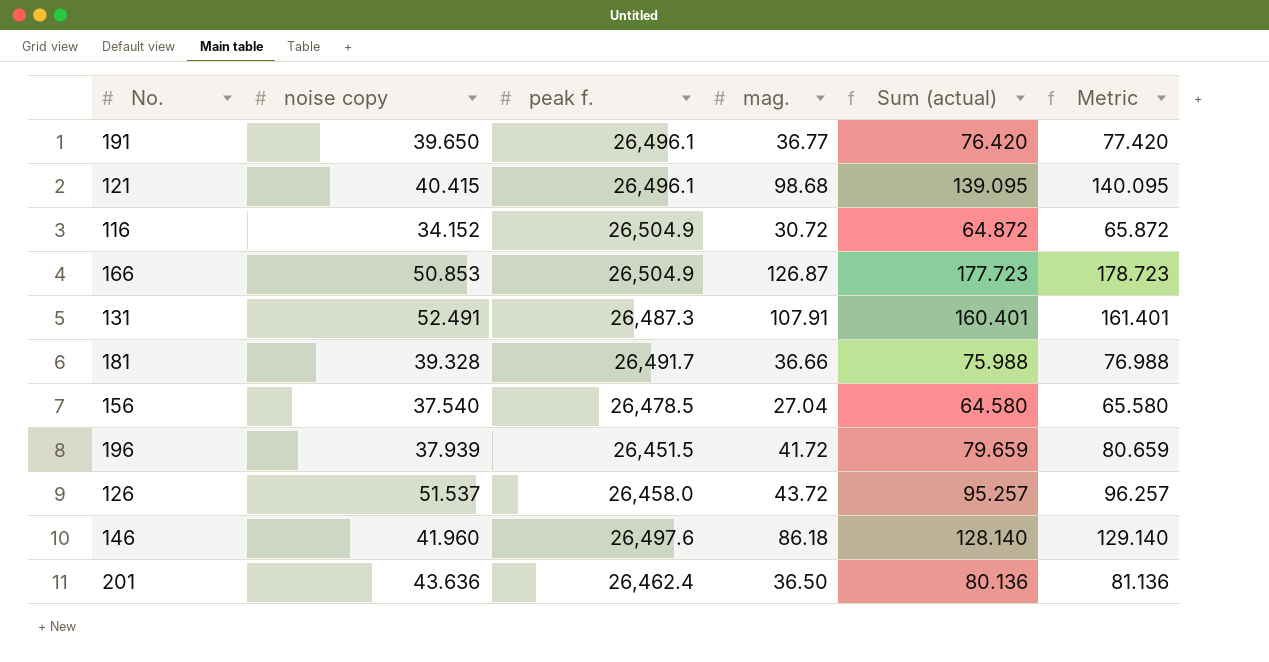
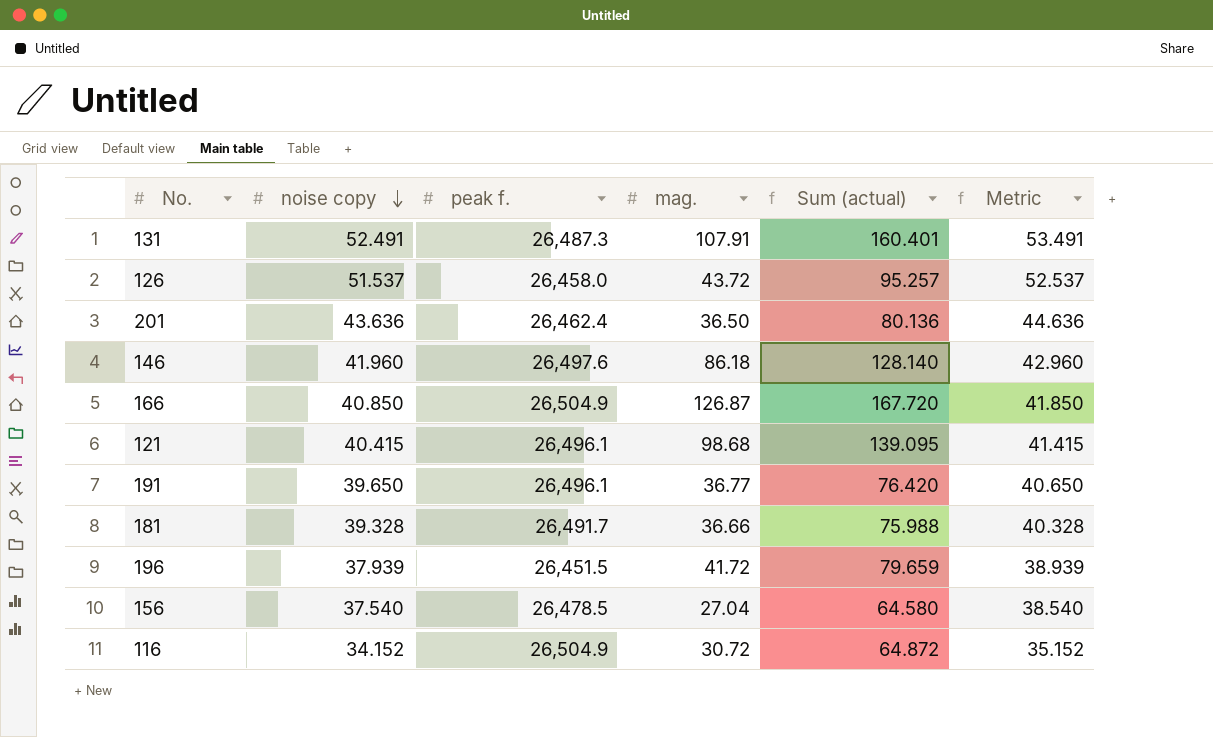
row order: none -> noise copy descending
column Metric | formula: [Sum (actual)] + 1 -> [noise copy] + 1
166 | noise copy: 50.853 -> 40.850
166 | Sum (actual): 177.723 -> 167.720

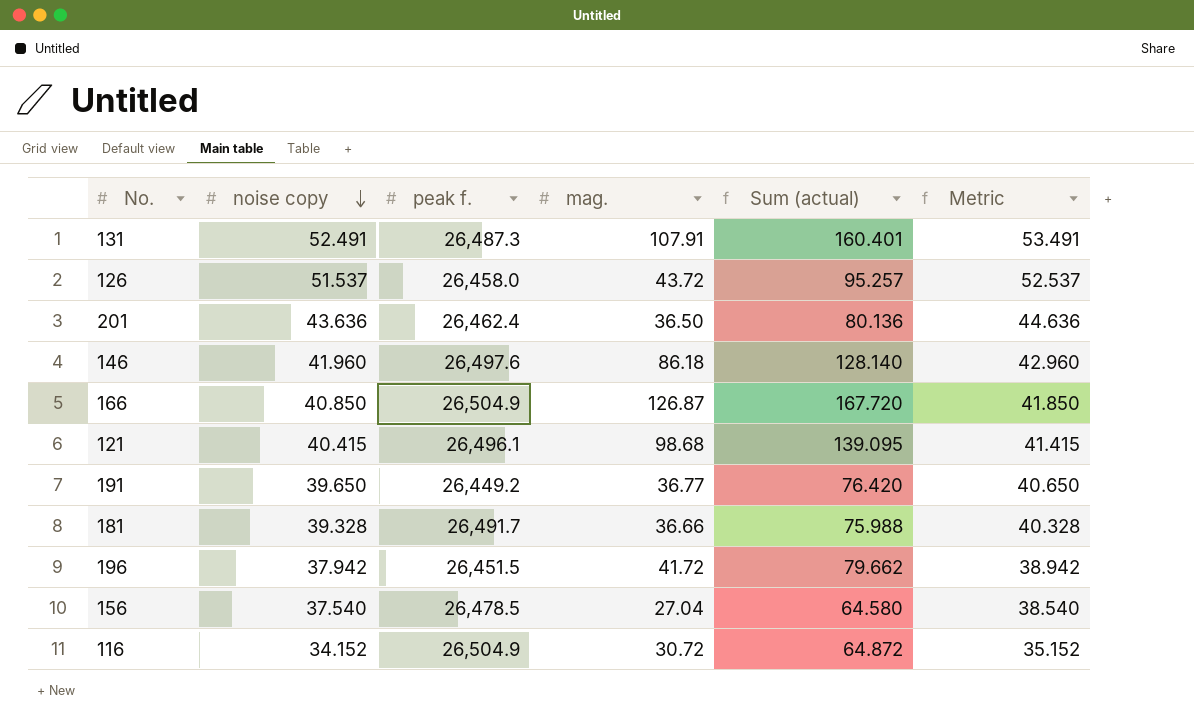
191 | peak f.: 26,496.1 -> 26,449.2
196 | noise copy: 37.939 -> 37.942
196 | Sum (actual): 79.659 -> 79.662
196 | Metric: 38.939 -> 38.942

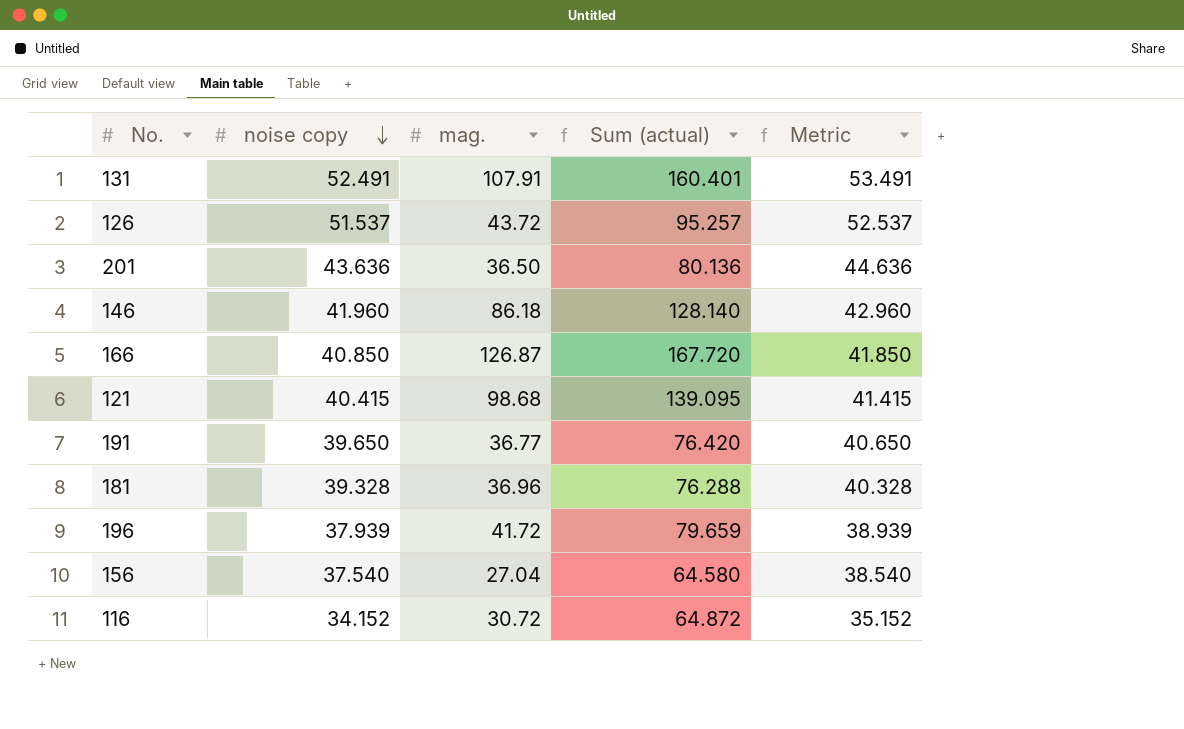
column peak f. | position: 3 -> none
181 | mag.: 36.66 -> 36.96
181 | Sum (actual): 75.988 -> 76.288
196 | noise copy: 37.942 -> 37.939
196 | Sum (actual): 79.662 -> 79.659
196 | Metric: 38.942 -> 38.939

